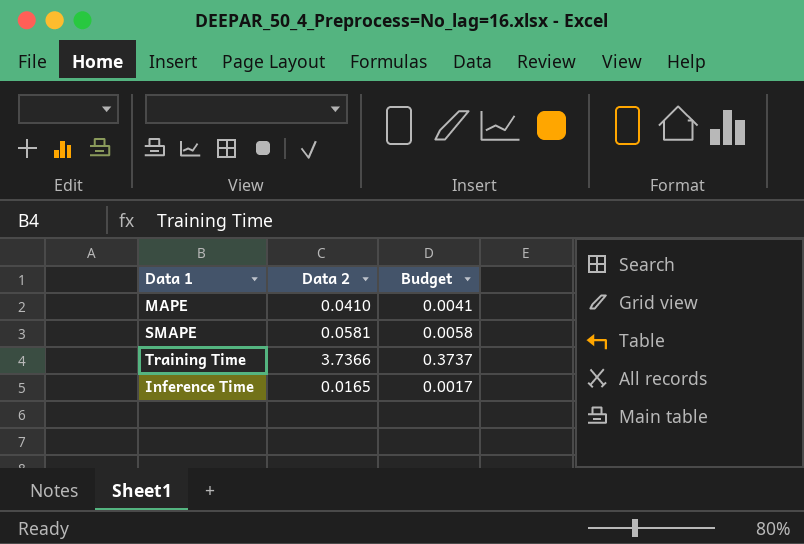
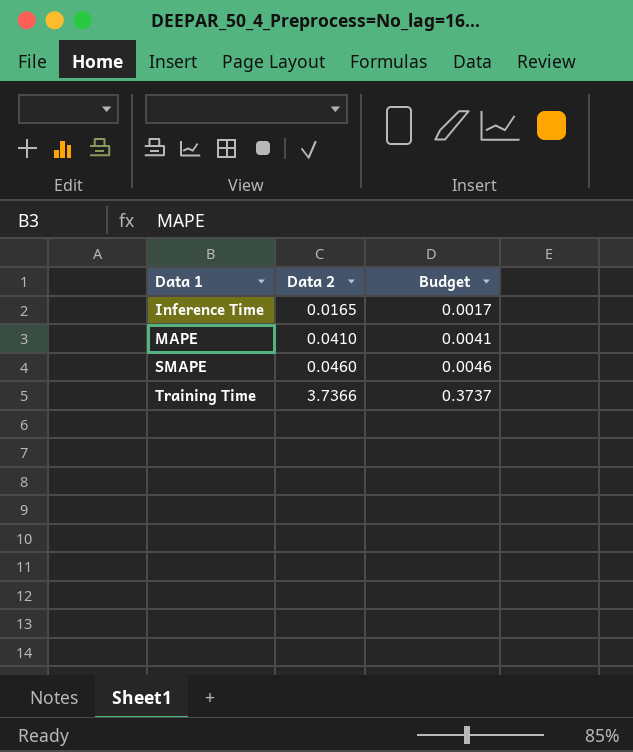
row order: none -> Data 1 ascending
SMAPE | Data 2: 0.0581 -> 0.0460
SMAPE | Budget: 0.0058 -> 0.0046

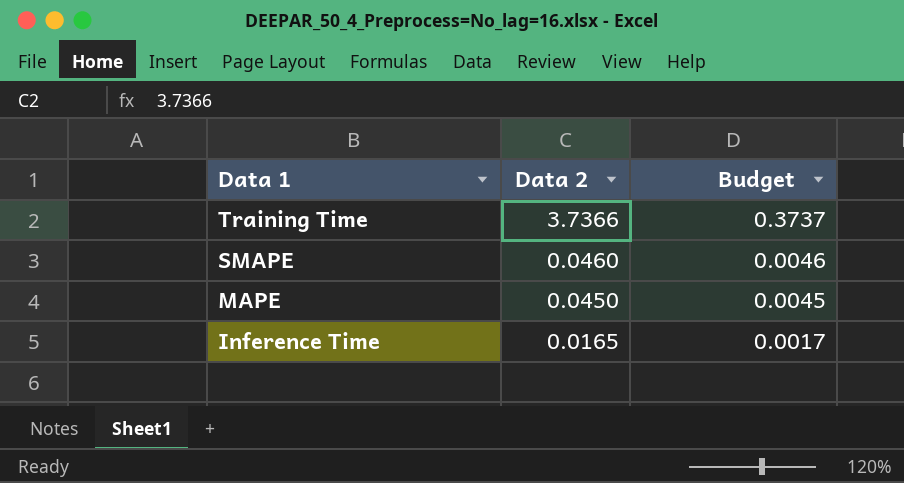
row order: Data 1 ascending -> Data 1 descending
MAPE | Data 2: 0.0410 -> 0.0450
MAPE | Budget: 0.0041 -> 0.0045

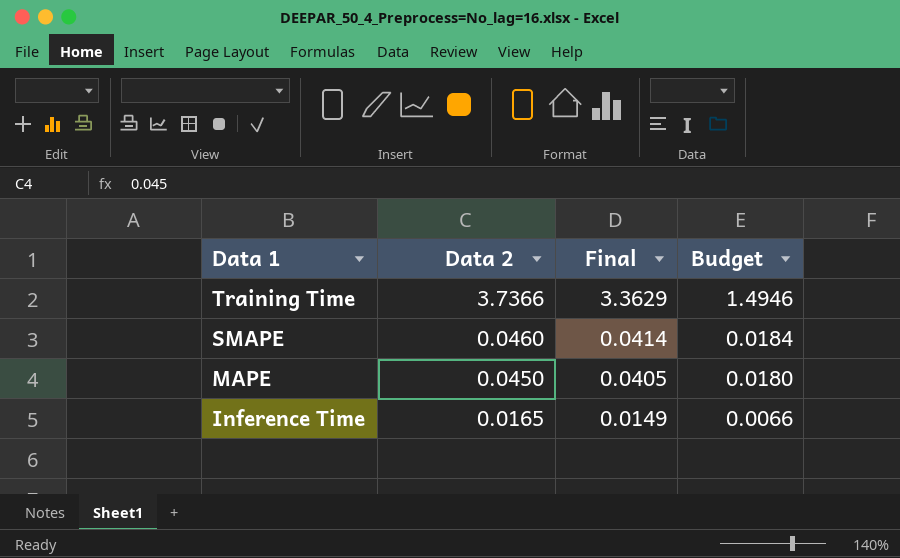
column Final | formula: none -> [Data 2] * 0.9
column Budget | formula: [Data 2] * 0.1 -> [Data 2] * 0.4

